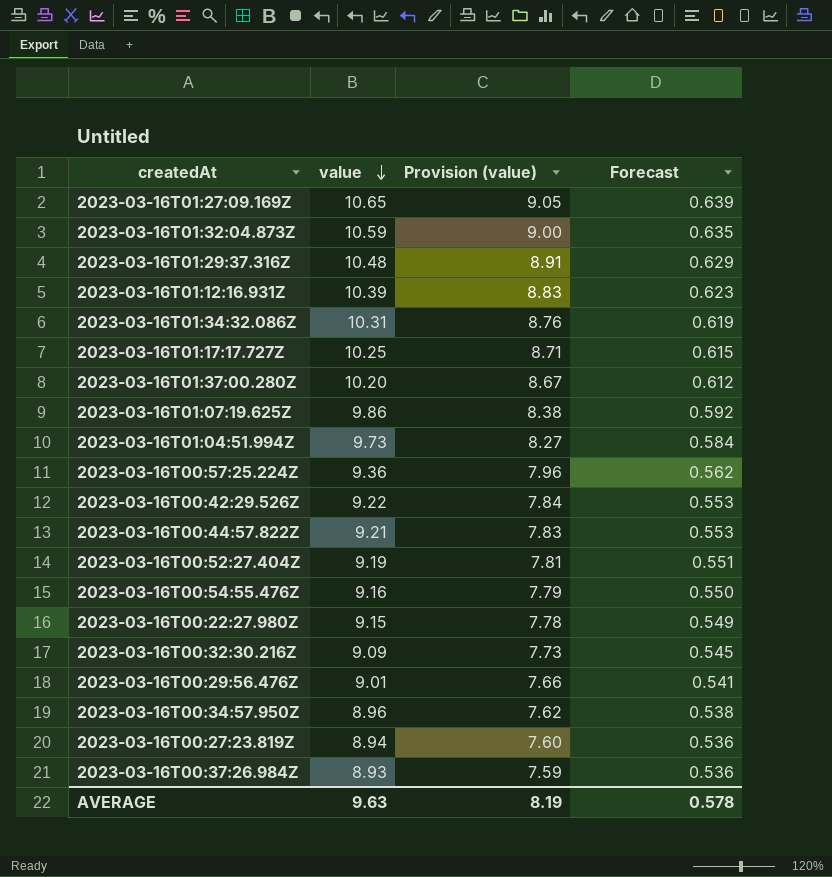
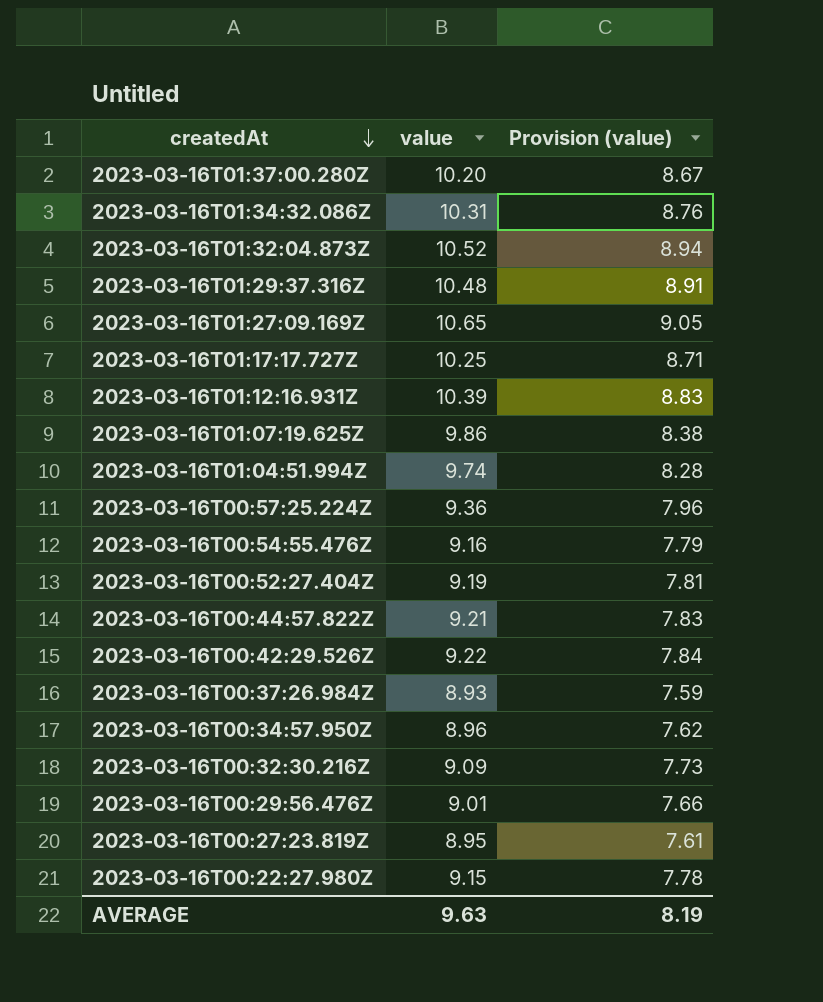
row order: value descending -> createdAt descending
column Forecast | formula: [value] * 0.06 -> none
2023-03-16T01:32:04.873Z | value: 10.59 -> 10.52
2023-03-16T01:32:04.873Z | Provision (value): 9.00 -> 8.94
2023-03-16T01:04:51.994Z | value: 9.73 -> 9.74
2023-03-16T01:04:51.994Z | Provision (value): 8.27 -> 8.28
2023-03-16T00:27:23.819Z | value: 8.94 -> 8.95
2023-03-16T00:27:23.819Z | Provision (value): 7.60 -> 7.61

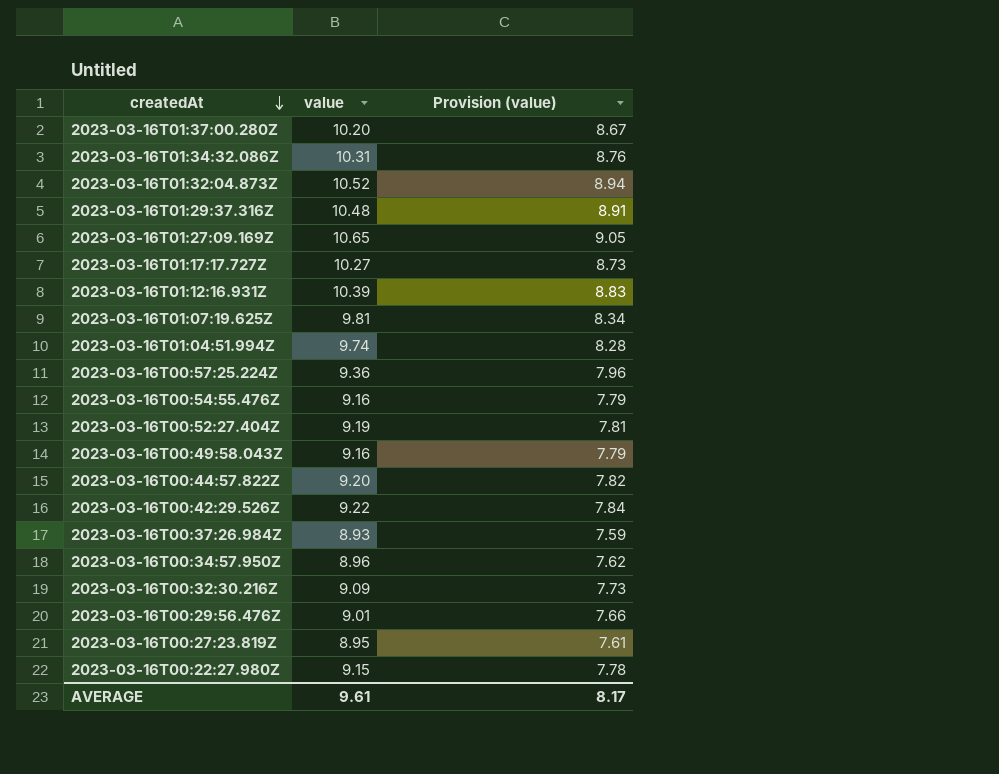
2023-03-16T01:17:17.727Z | value: 10.25 -> 10.27
2023-03-16T01:17:17.727Z | Provision (value): 8.71 -> 8.73
2023-03-16T01:07:19.625Z | value: 9.86 -> 9.81
2023-03-16T01:07:19.625Z | Provision (value): 8.38 -> 8.34
row 2023-03-16T00:49:58.043Z: none -> 9.16 | 7.79
2023-03-16T00:44:57.822Z | value: 9.21 -> 9.20
2023-03-16T00:44:57.822Z | Provision (value): 7.83 -> 7.82
AVERAGE | value: 9.63 -> 9.61
AVERAGE | Provision (value): 8.19 -> 8.17

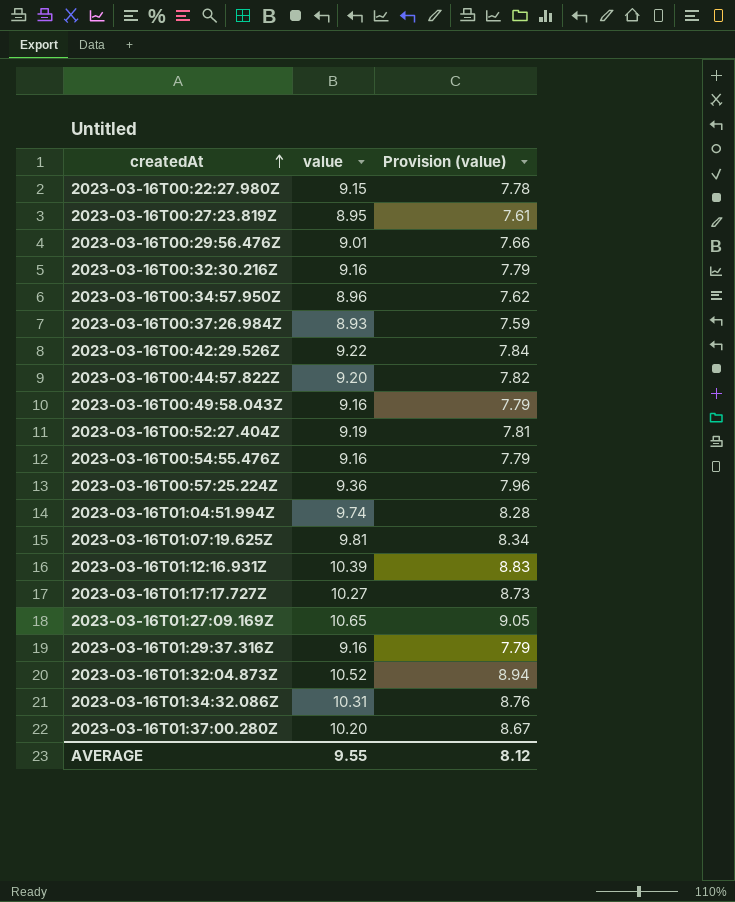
row order: createdAt descending -> createdAt ascending
2023-03-16T00:32:30.216Z | value: 9.09 -> 9.16
2023-03-16T00:32:30.216Z | Provision (value): 7.73 -> 7.79
2023-03-16T01:29:37.316Z | value: 10.48 -> 9.16
2023-03-16T01:29:37.316Z | Provision (value): 8.91 -> 7.79
AVERAGE | value: 9.61 -> 9.55
AVERAGE | Provision (value): 8.17 -> 8.12

